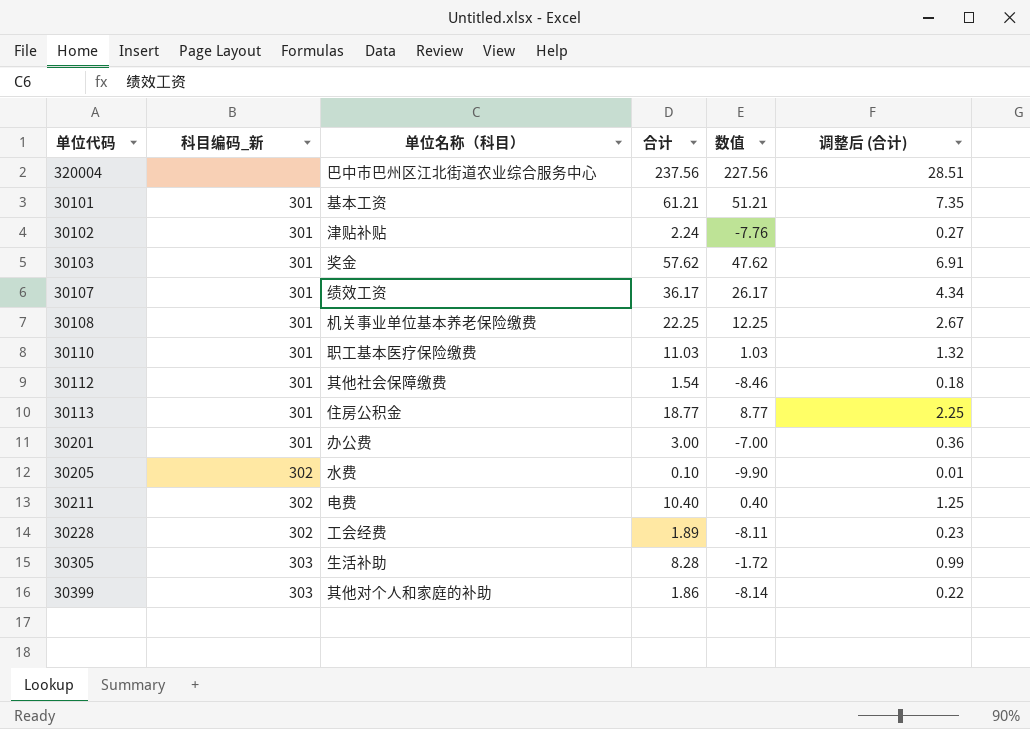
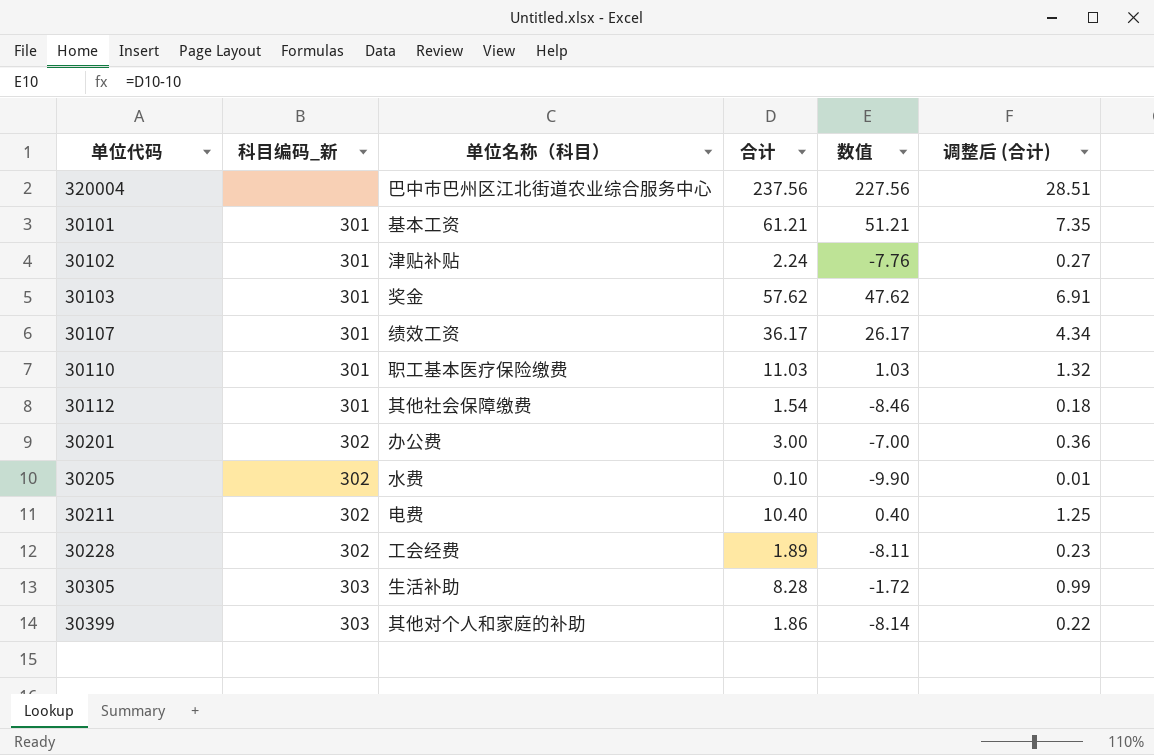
row 30108: 301 | 机关事业单位基本养老保险缴费 | 22.25 | 12.25 | 2.67 -> none
row 30113: 301 | 住房公积金 | 18.77 | 8.77 | 2.25 -> none
30201 | 科目编码_新: 301 -> 302

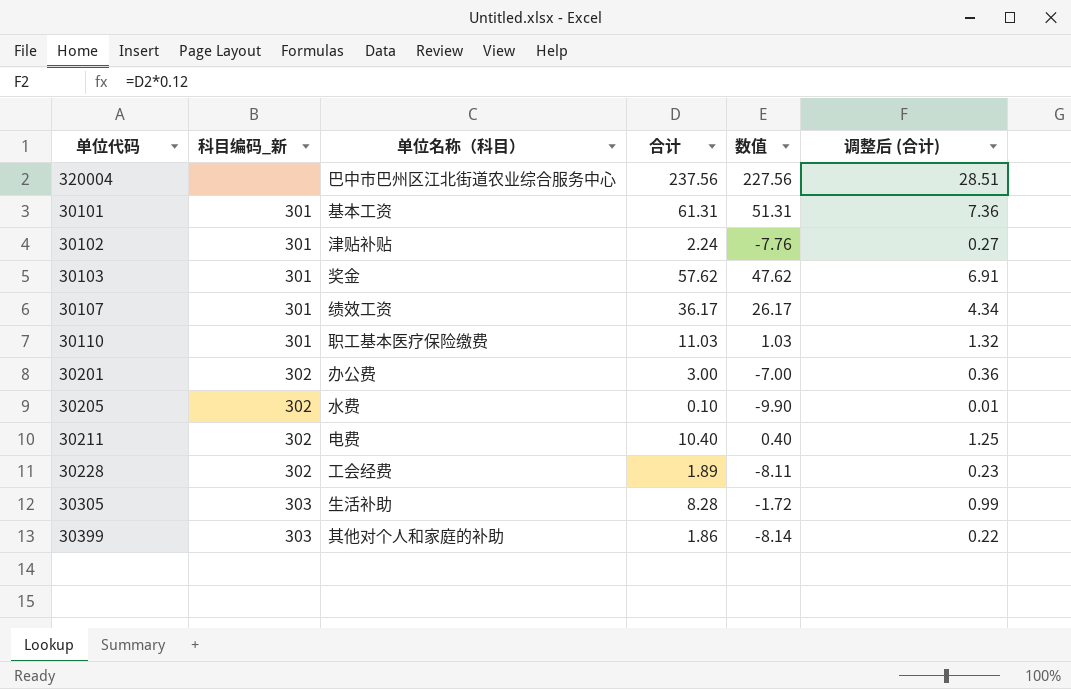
row 30112: 301 | 其他社会保障缴费 | 1.54 | -8.46 | 0.18 -> none
30101 | 合计: 61.21 -> 61.31
30101 | 数值: 51.21 -> 51.31
30101 | 调整后 (合计): 7.35 -> 7.36

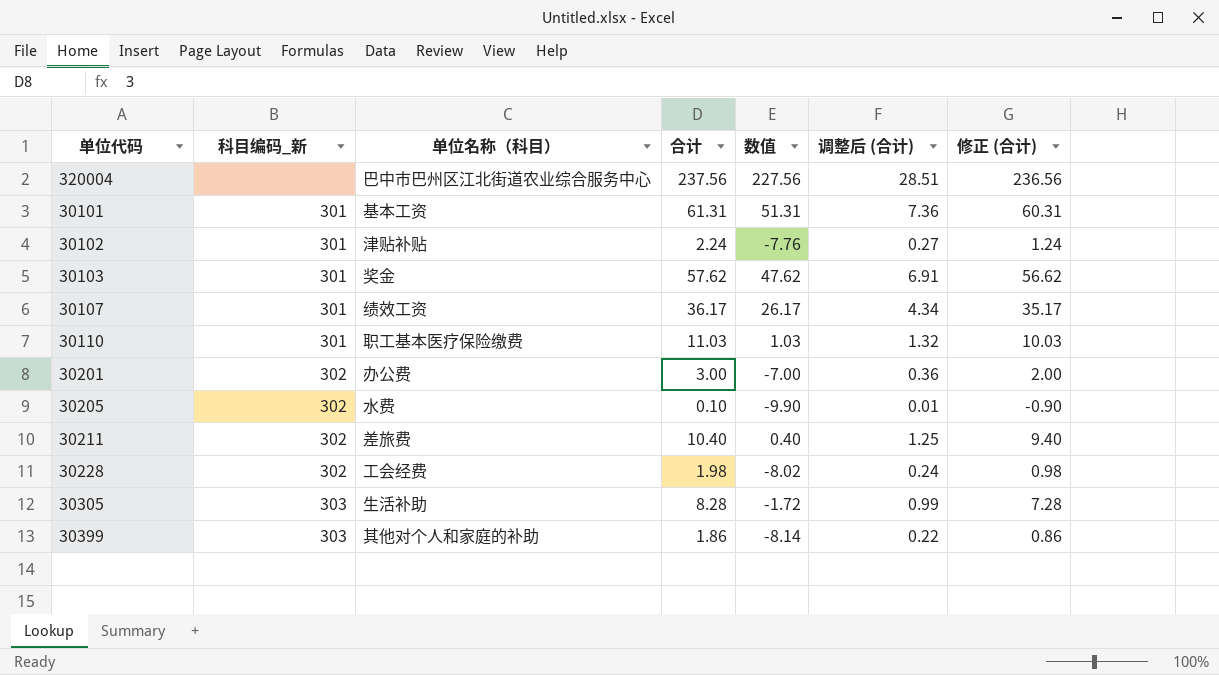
column 修正 (合计) | formula: none -> [合计] - 1
30211 | 单位名称（科目）: 电费 -> 差旅费
30228 | 合计: 1.89 -> 1.98
30228 | 数值: -8.11 -> -8.02
30228 | 调整后 (合计): 0.23 -> 0.24

